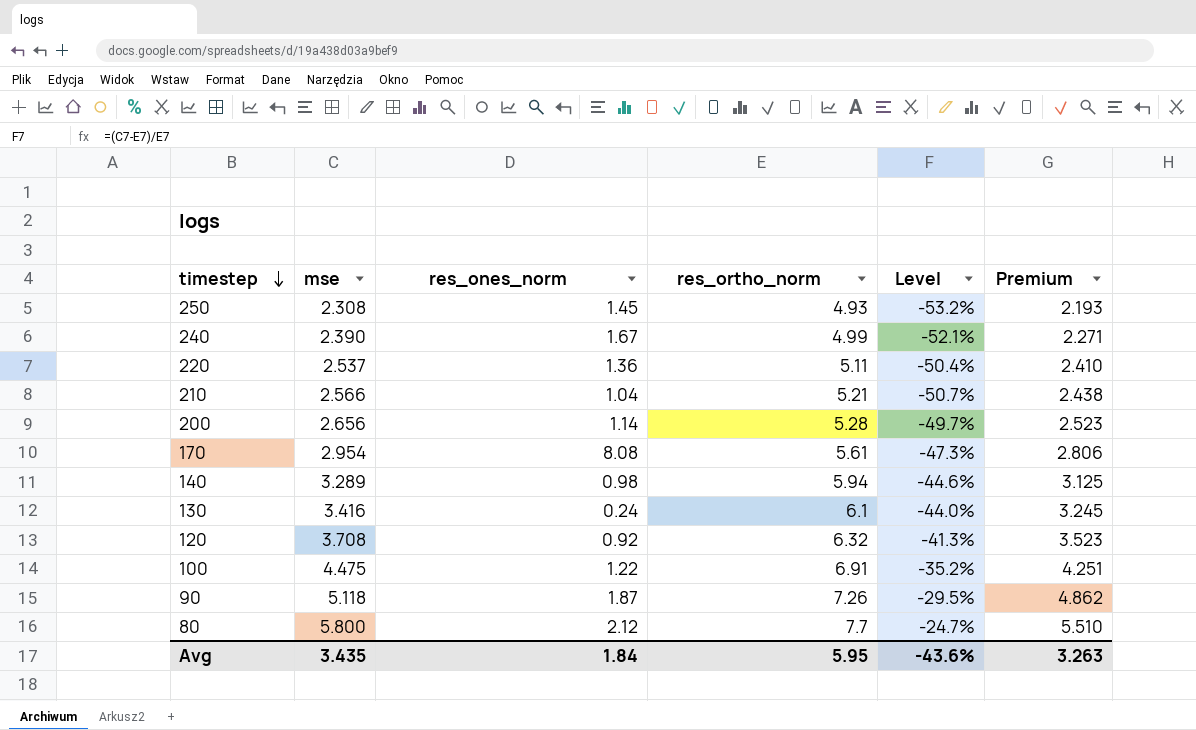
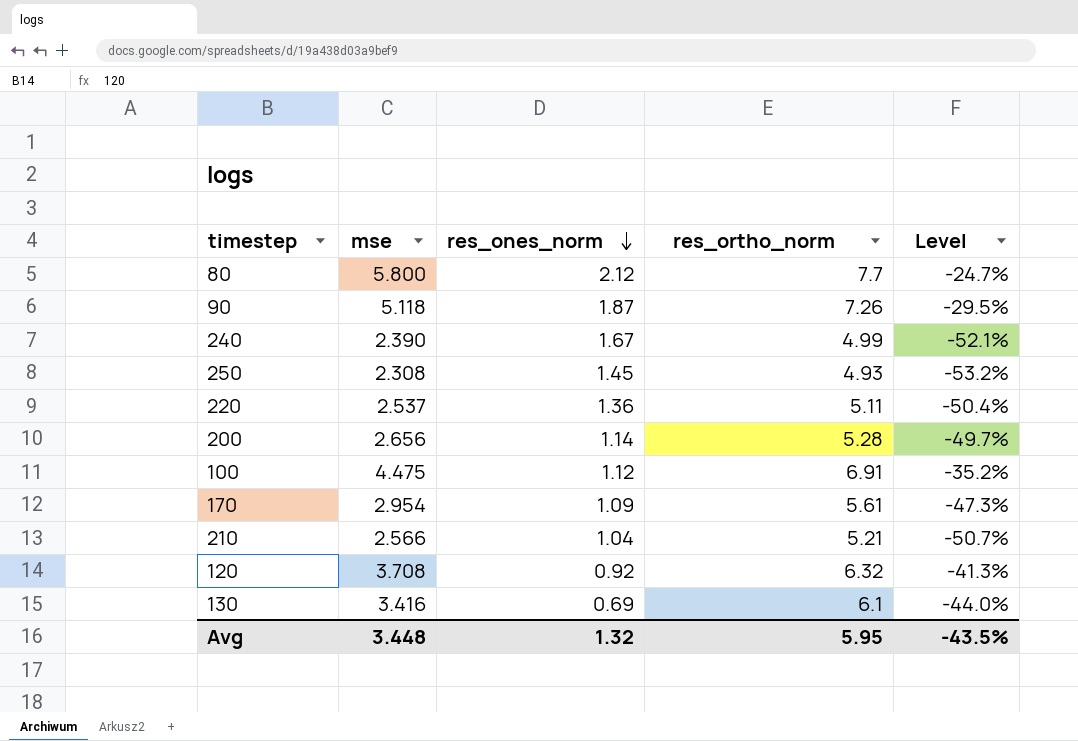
row order: timestep descending -> res_ones_norm descending
column Premium | formula: [mse] * 0.95 -> none
row 140: 3.289 | 0.98 | 5.94 | -44.6% | 3.125 -> none
100 | res_ones_norm: 1.22 -> 1.12
170 | res_ones_norm: 8.08 -> 1.09
130 | res_ones_norm: 0.24 -> 0.69
Avg | mse: 3.435 -> 3.448
Avg | res_ones_norm: 1.84 -> 1.32
Avg | Level: -43.6% -> -43.5%

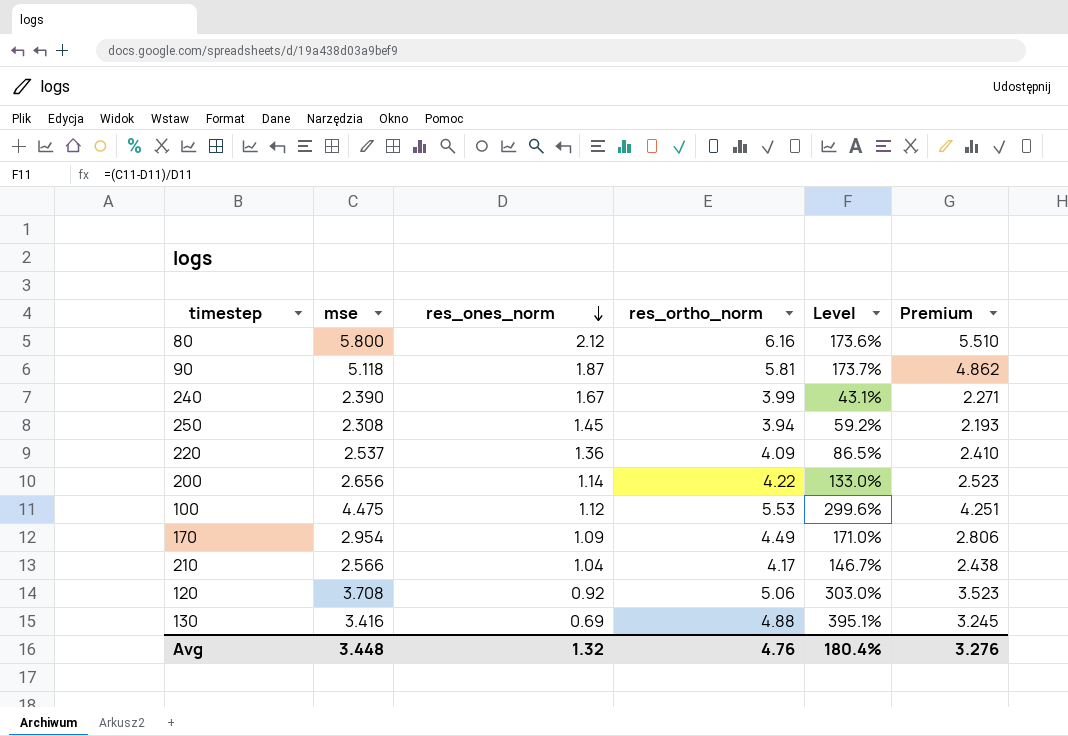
column Level | formula: ([mse] - [res_ortho_norm]) / [res_ortho_norm] -> ([mse] - [res_ones_norm]) / [res_ones_norm]
column Premium | formula: none -> [mse] * 0.95
80 | res_ortho_norm: 7.7 -> 6.16
90 | res_ortho_norm: 7.26 -> 5.81
240 | res_ortho_norm: 4.99 -> 3.99
250 | res_ortho_norm: 4.93 -> 3.94
220 | res_ortho_norm: 5.11 -> 4.09
200 | res_ortho_norm: 5.28 -> 4.22
100 | res_ortho_norm: 6.91 -> 5.53
170 | res_ortho_norm: 5.61 -> 4.49
210 | res_ortho_norm: 5.21 -> 4.17
120 | res_ortho_norm: 6.32 -> 5.06
130 | res_ortho_norm: 6.1 -> 4.88
Avg | res_ortho_norm: 5.95 -> 4.76
Avg | Level: -43.5% -> 180.4%

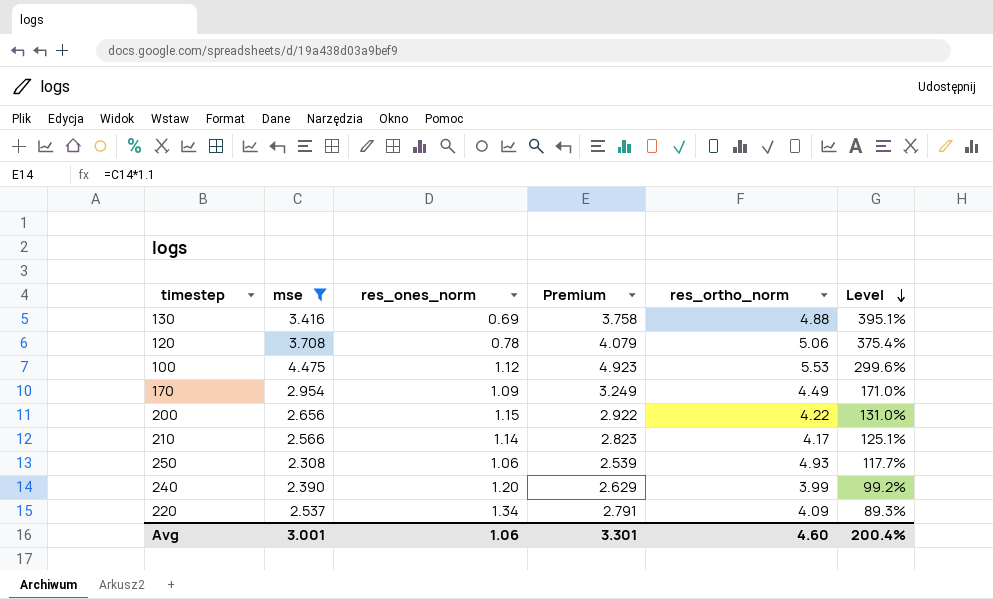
filter: none -> mse <= 4.475
row order: res_ones_norm descending -> Level descending
column Premium | formula: [mse] * 0.95 -> [mse] * 1.1
column Premium | position: 6 -> 4
120 | res_ones_norm: 0.92 -> 0.78
120 | Level: 303.0% -> 375.4%
200 | res_ones_norm: 1.14 -> 1.15
200 | Level: 133.0% -> 131.0%
210 | res_ones_norm: 1.04 -> 1.14
210 | Level: 146.7% -> 125.1%
250 | res_ones_norm: 1.45 -> 1.06
250 | res_ortho_norm: 3.94 -> 4.93
250 | Level: 59.2% -> 117.7%
240 | res_ones_norm: 1.67 -> 1.20
240 | Level: 43.1% -> 99.2%
220 | res_ones_norm: 1.36 -> 1.34
220 | Level: 86.5% -> 89.3%
Avg | mse: 3.448 -> 3.001
Avg | res_ones_norm: 1.32 -> 1.06
Avg | Premium: 3.276 -> 3.301
Avg | res_ortho_norm: 4.76 -> 4.60
Avg | Level: 180.4% -> 200.4%

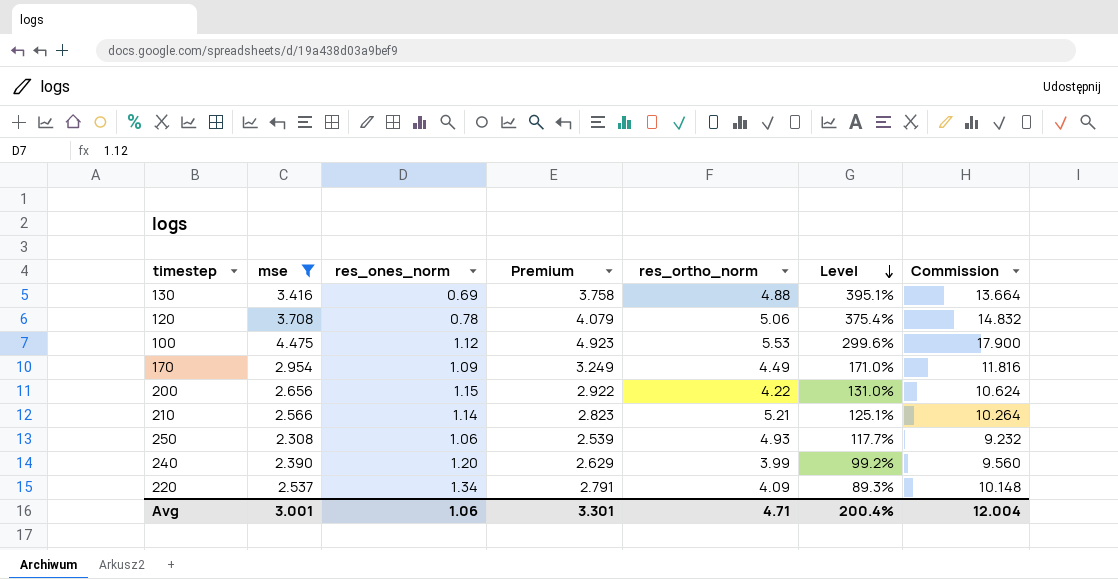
column Commission | formula: none -> [mse] * 4
210 | res_ortho_norm: 4.17 -> 5.21
Avg | res_ortho_norm: 4.60 -> 4.71

